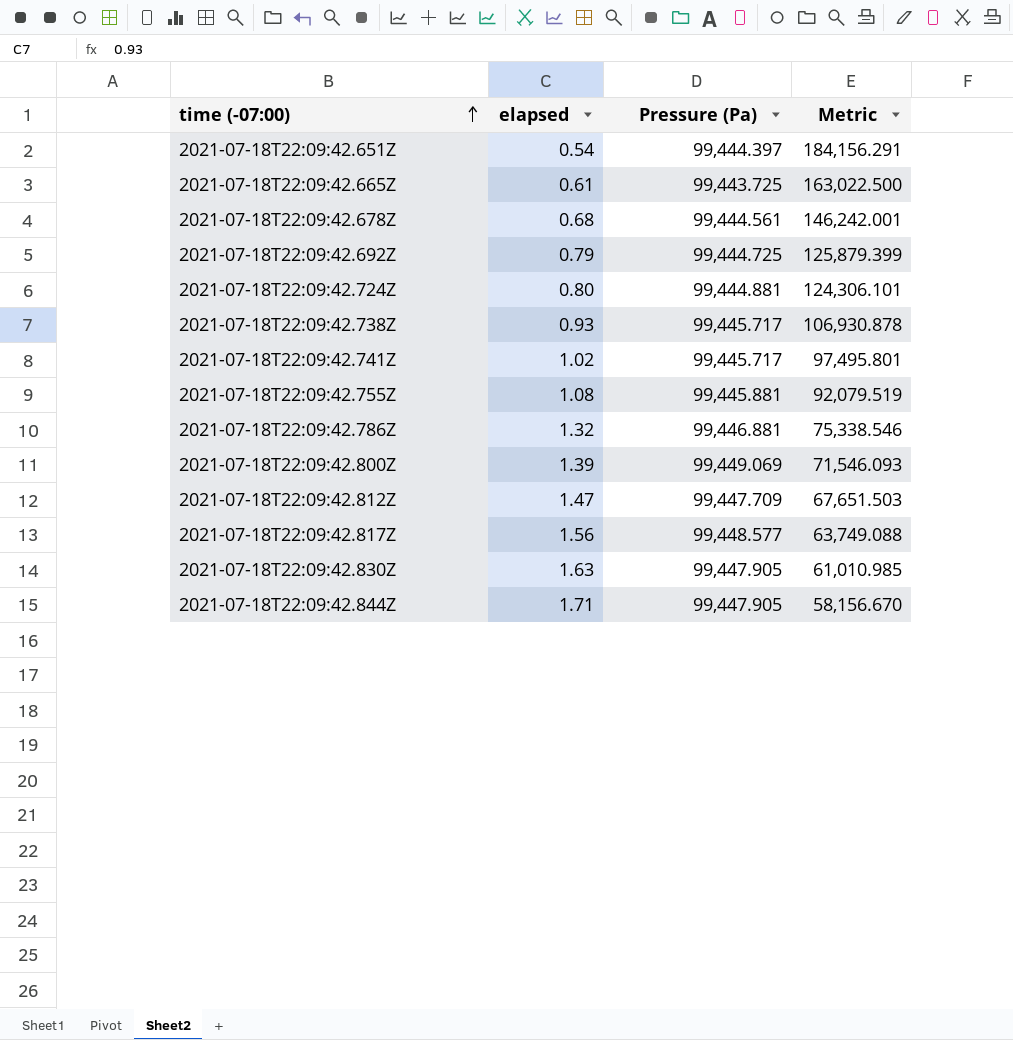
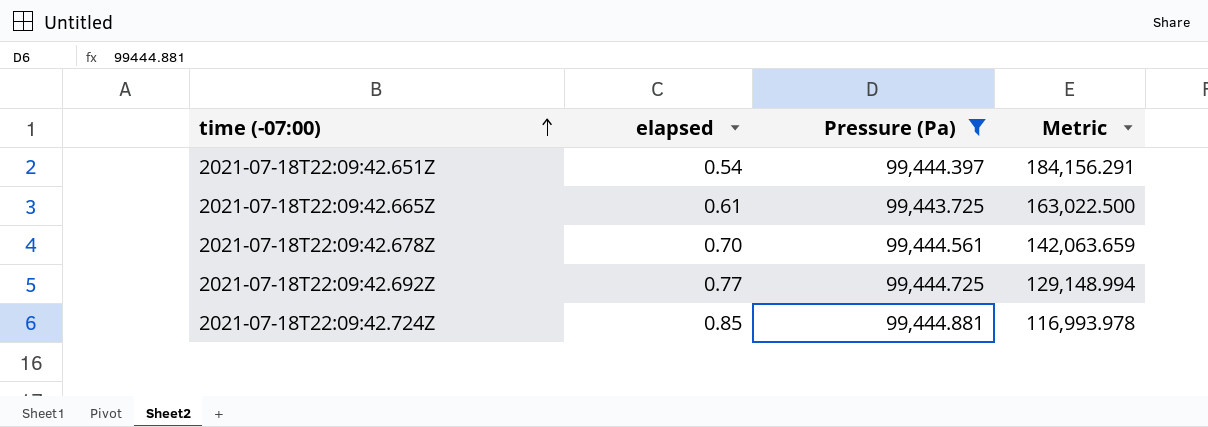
filter: none -> Pressure (Pa) <= 99,444.881
2021-07-18T22:09:42.678Z | elapsed: 0.68 -> 0.70
2021-07-18T22:09:42.678Z | Metric: 146,242.001 -> 142,063.659
2021-07-18T22:09:42.692Z | elapsed: 0.79 -> 0.77
2021-07-18T22:09:42.692Z | Metric: 125,879.399 -> 129,148.994
2021-07-18T22:09:42.724Z | elapsed: 0.80 -> 0.85
2021-07-18T22:09:42.724Z | Metric: 124,306.101 -> 116,993.978

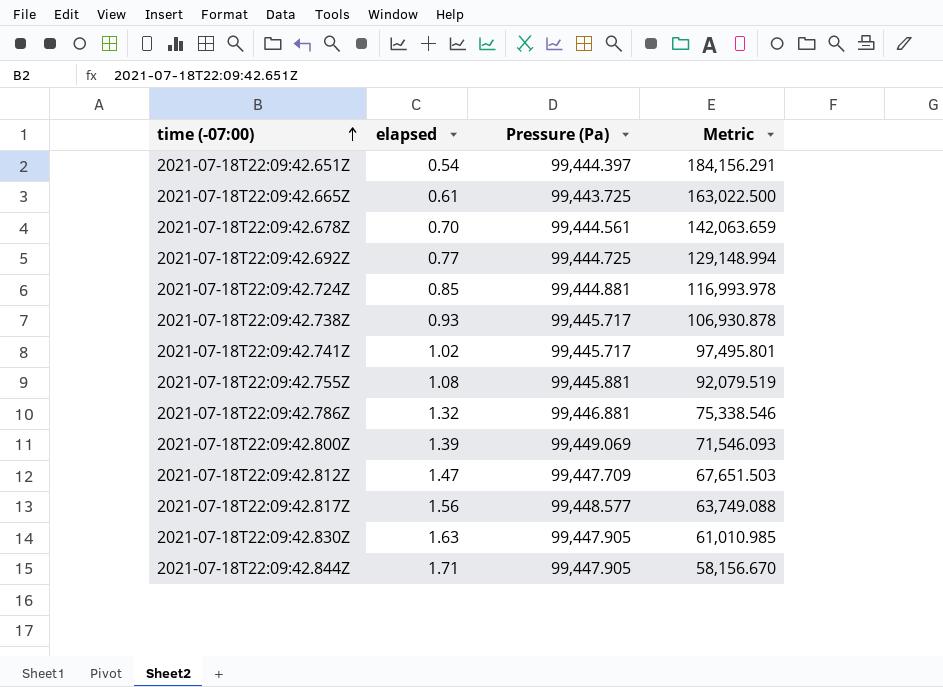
filter: Pressure (Pa) <= 99,444.881 -> none

